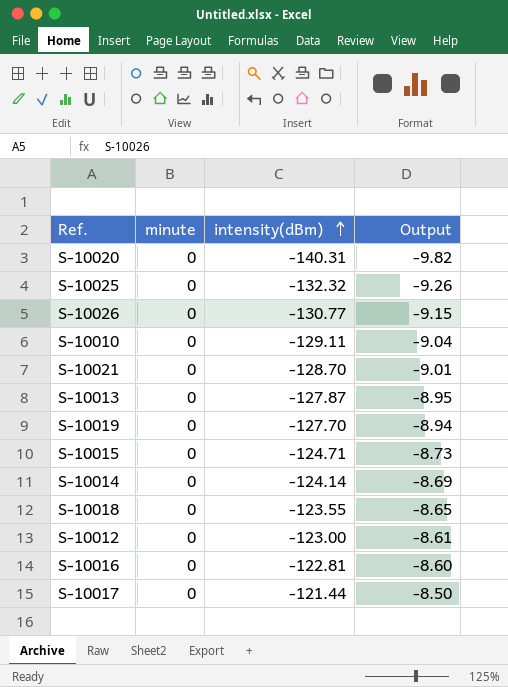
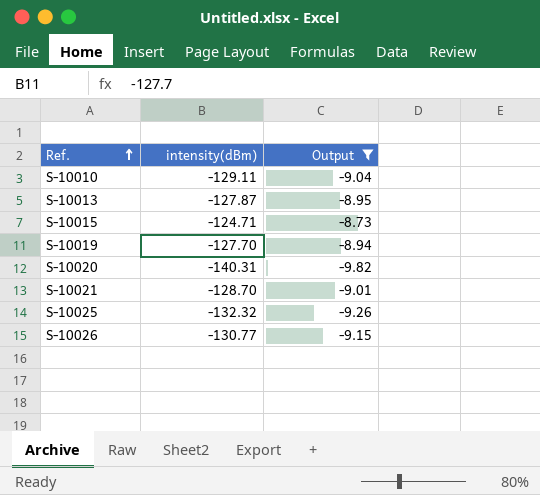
filter: none -> Output <= -8.73
row order: intensity(dBm) ascending -> Ref. ascending
column minute | position: 2 -> none

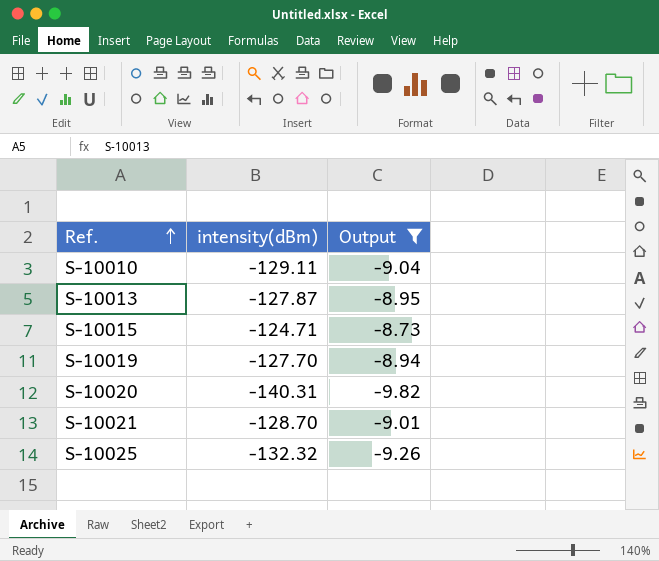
row S-10026: -130.77 | -9.15 -> none

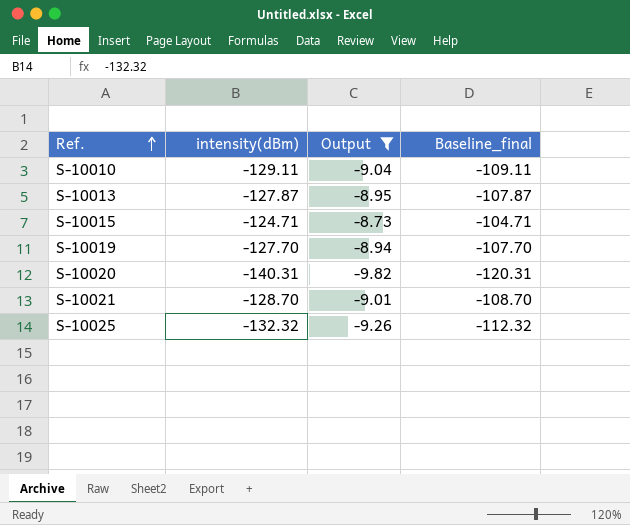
column Baseline_final | formula: none -> [intensity(dBm)] + 20

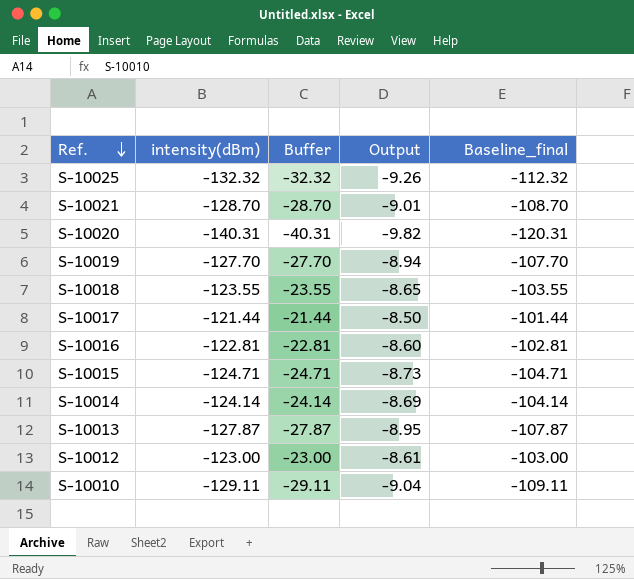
filter: Output <= -8.73 -> none
row order: Ref. ascending -> Ref. descending
column Buffer | formula: none -> [intensity(dBm)] + 100

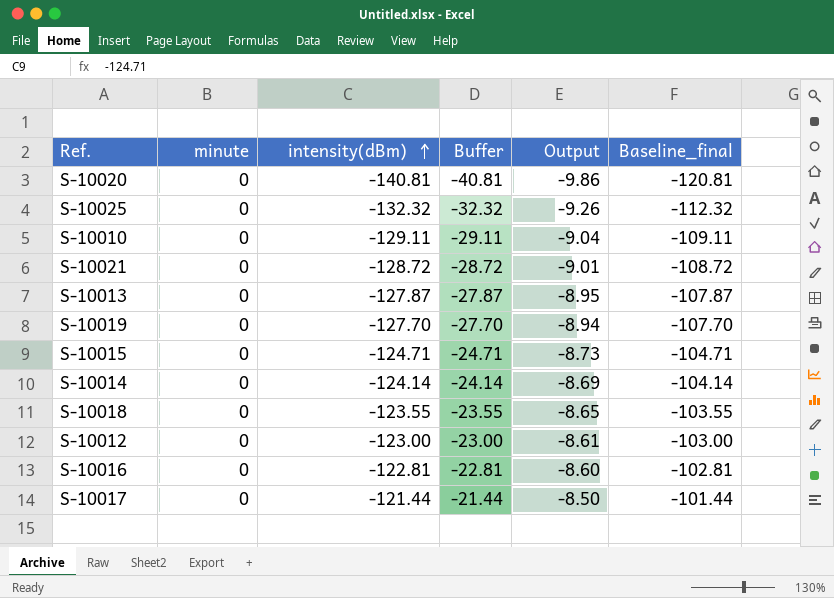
row order: Ref. descending -> intensity(dBm) ascending
column minute | position: none -> 2
S-10020 | intensity(dBm): -140.31 -> -140.81
S-10020 | Buffer: -40.31 -> -40.81
S-10020 | Output: -9.82 -> -9.86
S-10020 | Baseline_final: -120.31 -> -120.81
S-10021 | intensity(dBm): -128.70 -> -128.72
S-10021 | Buffer: -28.70 -> -28.72
S-10021 | Baseline_final: -108.70 -> -108.72

